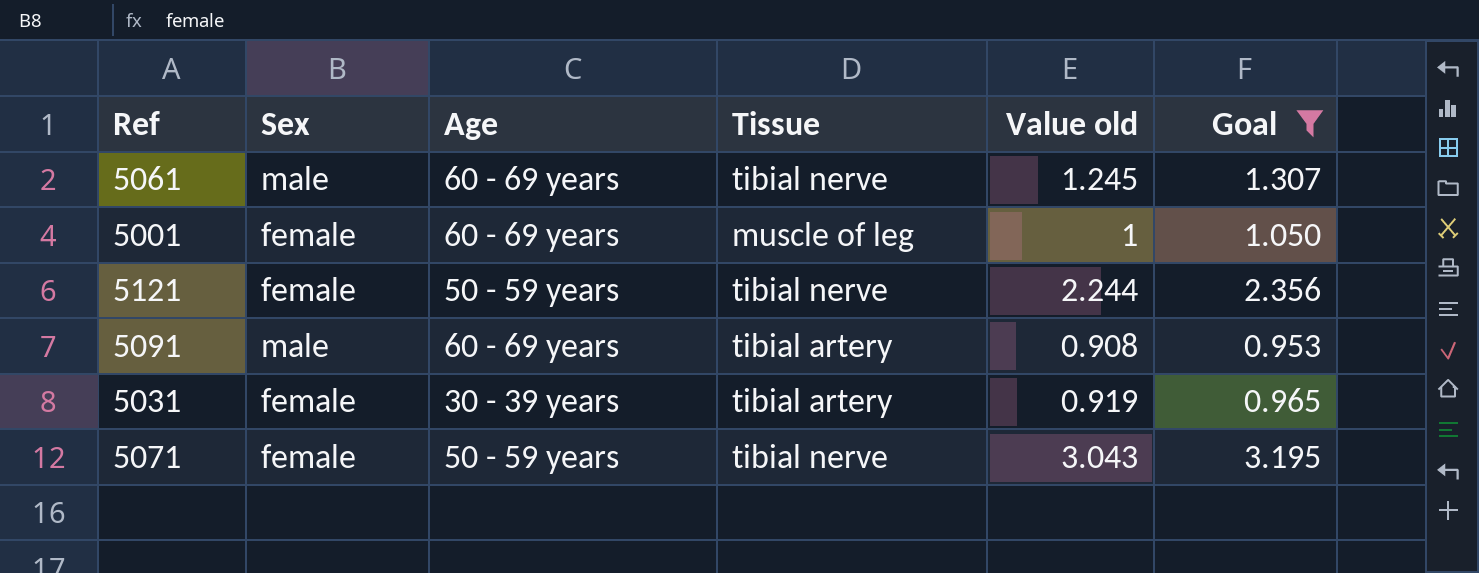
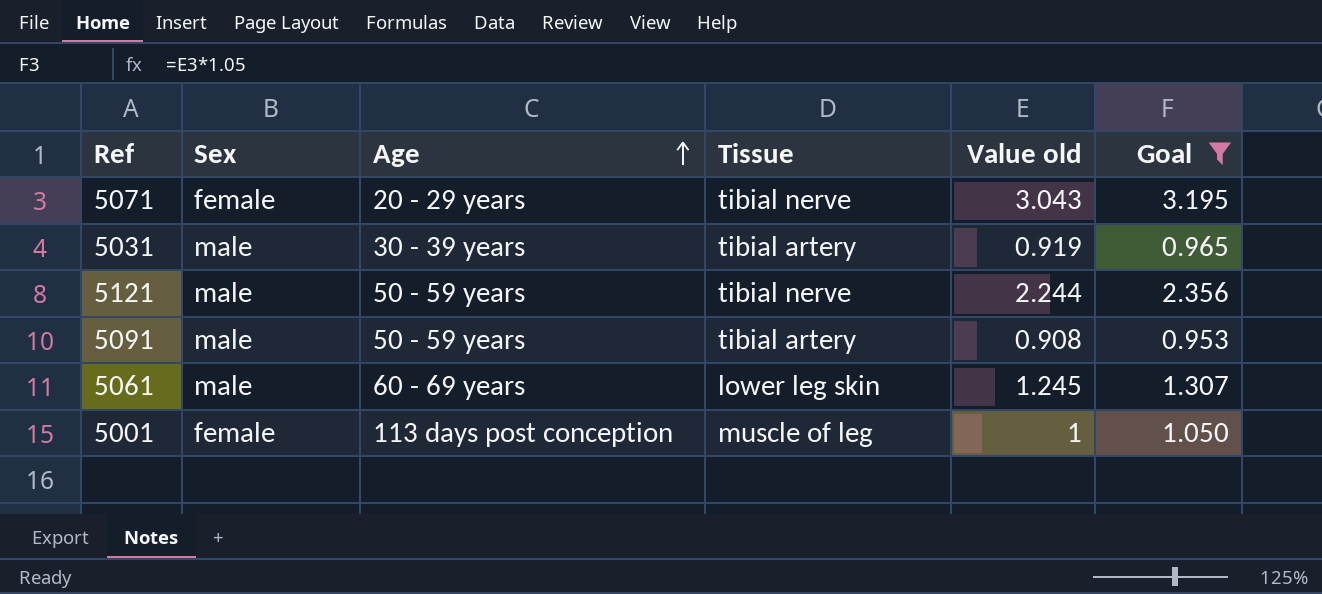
row order: none -> Age ascending
5071 | Age: 50 - 59 years -> 20 - 29 years
5031 | Sex: female -> male
5121 | Sex: female -> male
5091 | Age: 60 - 69 years -> 50 - 59 years
5061 | Tissue: tibial nerve -> lower leg skin
5001 | Age: 60 - 69 years -> 113 days post conception

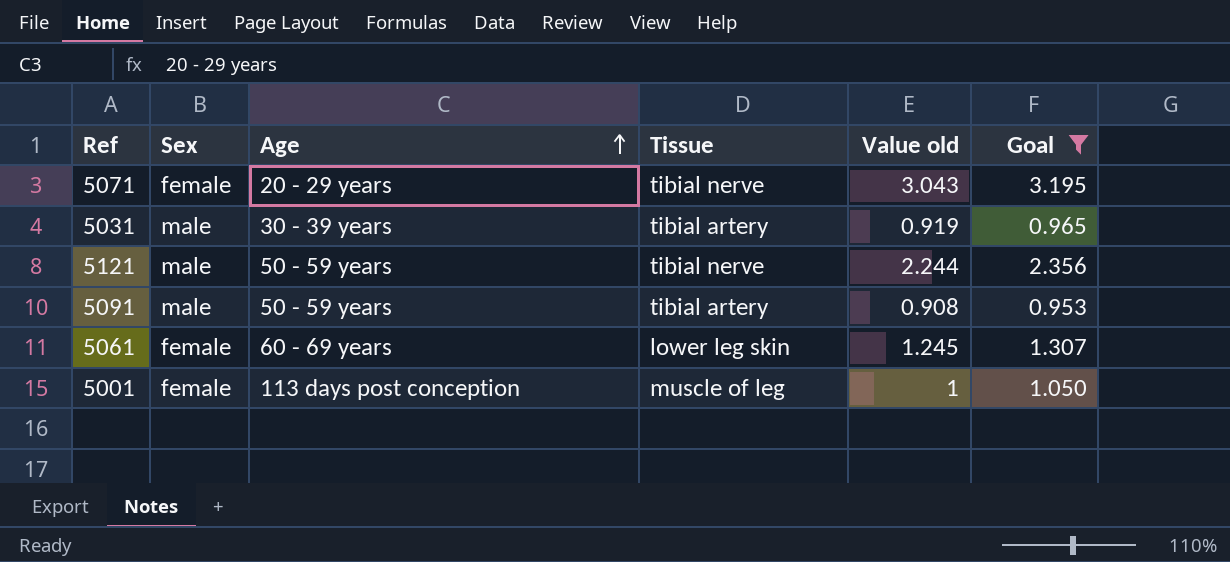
5061 | Sex: male -> female

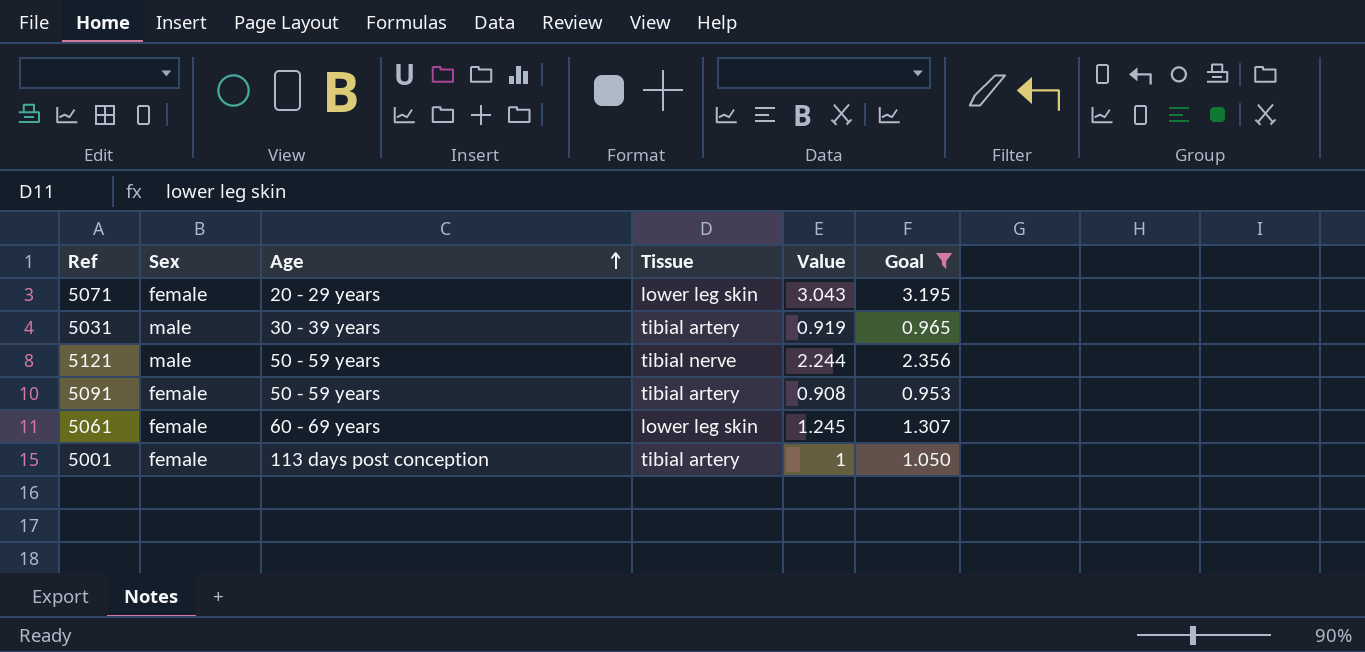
column name: Value old -> Value
5071 | Tissue: tibial nerve -> lower leg skin
5091 | Sex: male -> female
5001 | Tissue: muscle of leg -> tibial artery

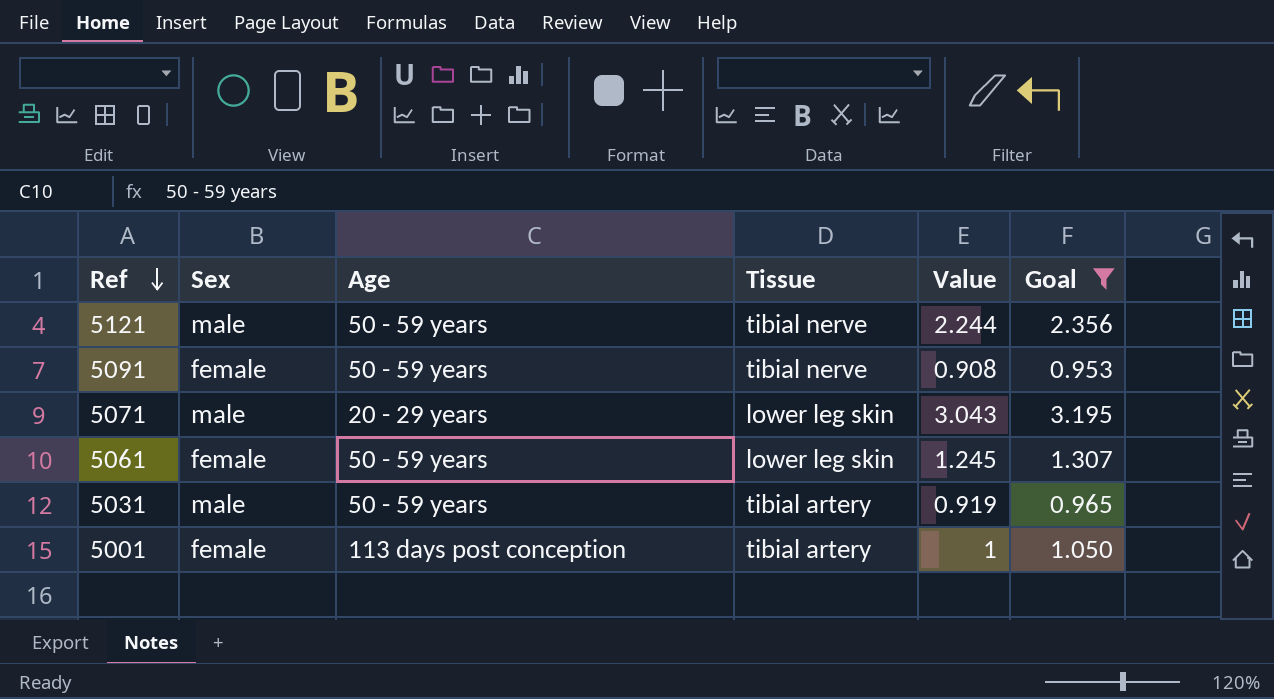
row order: Age ascending -> Ref descending
5091 | Tissue: tibial artery -> tibial nerve
5071 | Sex: female -> male
5061 | Age: 60 - 69 years -> 50 - 59 years
5031 | Age: 30 - 39 years -> 50 - 59 years

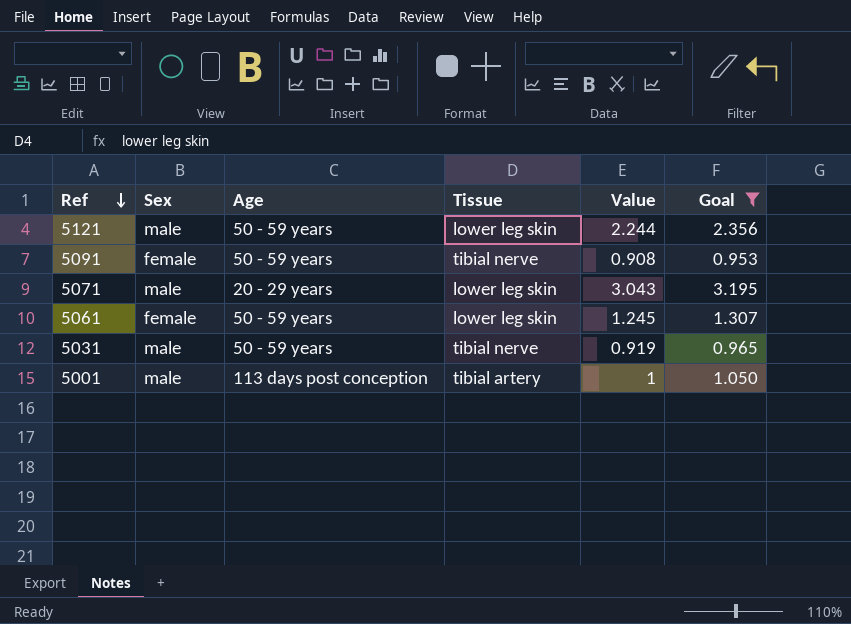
5121 | Tissue: tibial nerve -> lower leg skin
5031 | Tissue: tibial artery -> tibial nerve
5001 | Sex: female -> male

